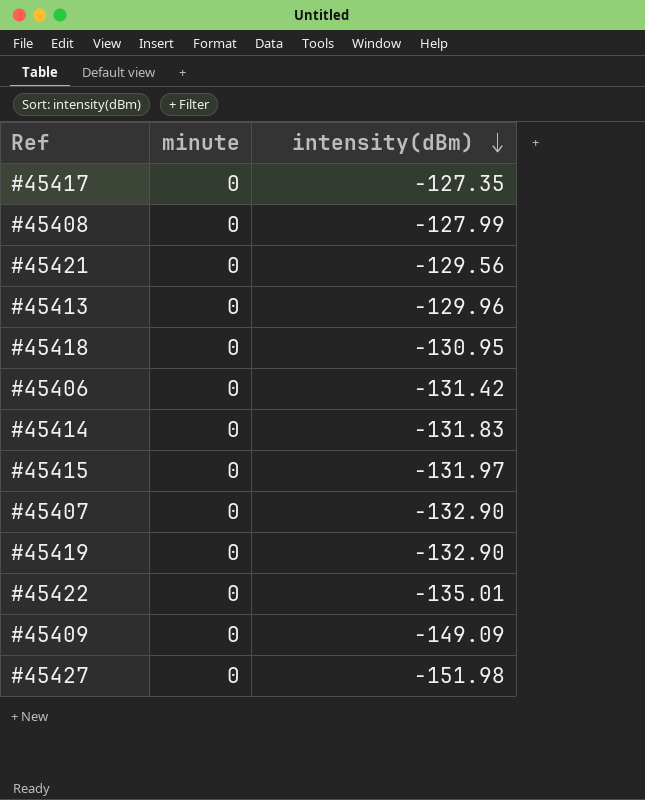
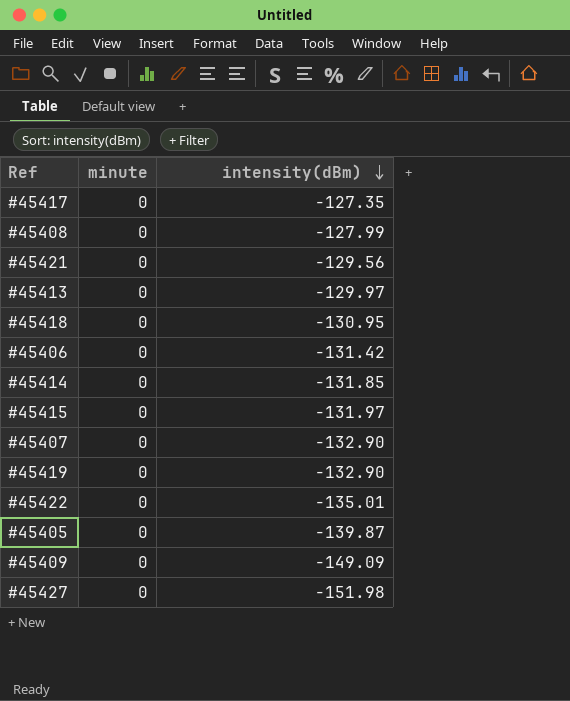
#45413 | intensity(dBm): -129.96 -> -129.97
#45414 | intensity(dBm): -131.83 -> -131.85
row #45405: none -> 0 | -139.87

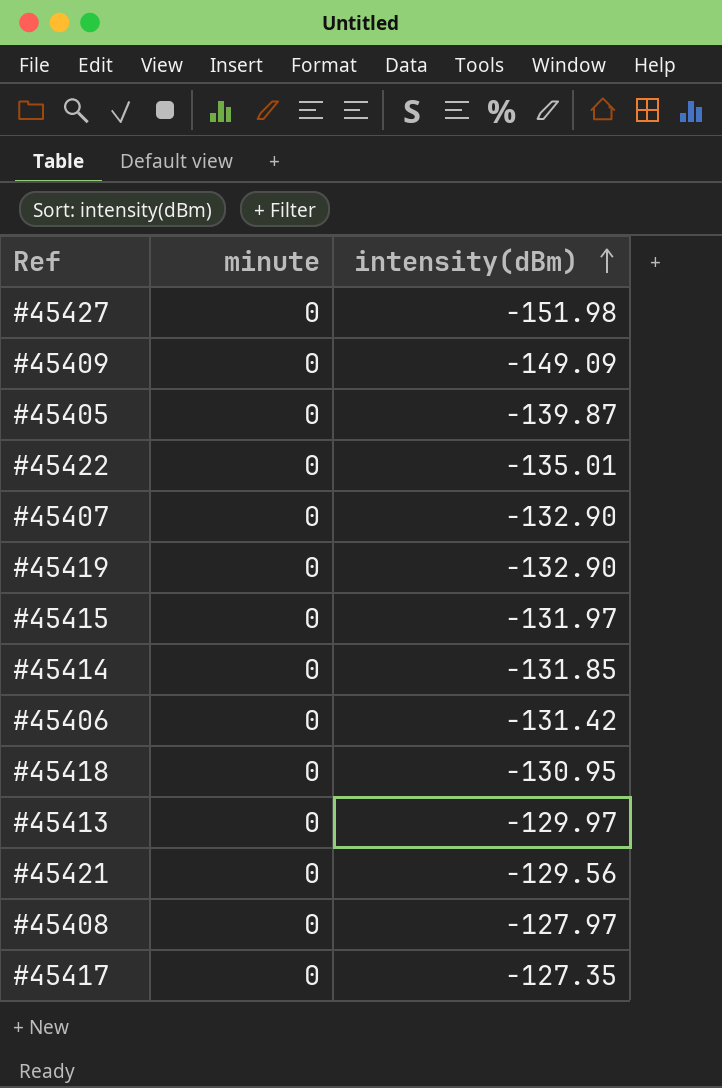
row order: intensity(dBm) descending -> intensity(dBm) ascending
#45408 | intensity(dBm): -127.99 -> -127.97

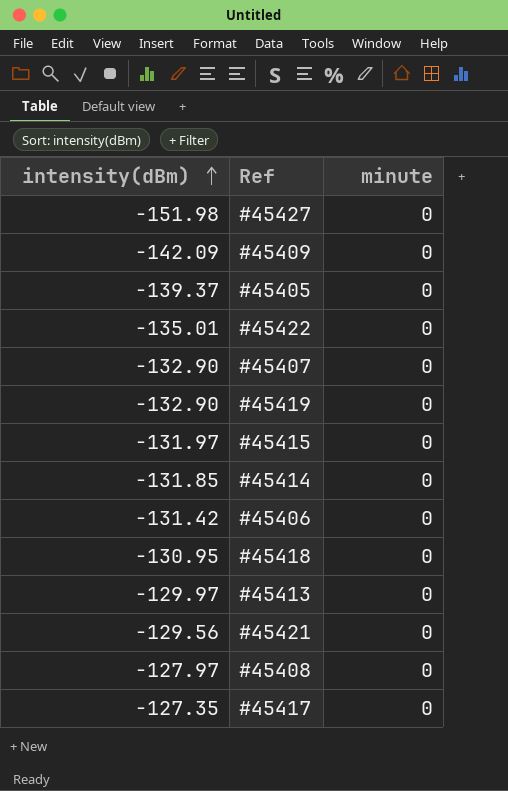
column intensity(dBm) | position: 3 -> 1
#45409 | intensity(dBm): -149.09 -> -142.09
#45405 | intensity(dBm): -139.87 -> -139.37

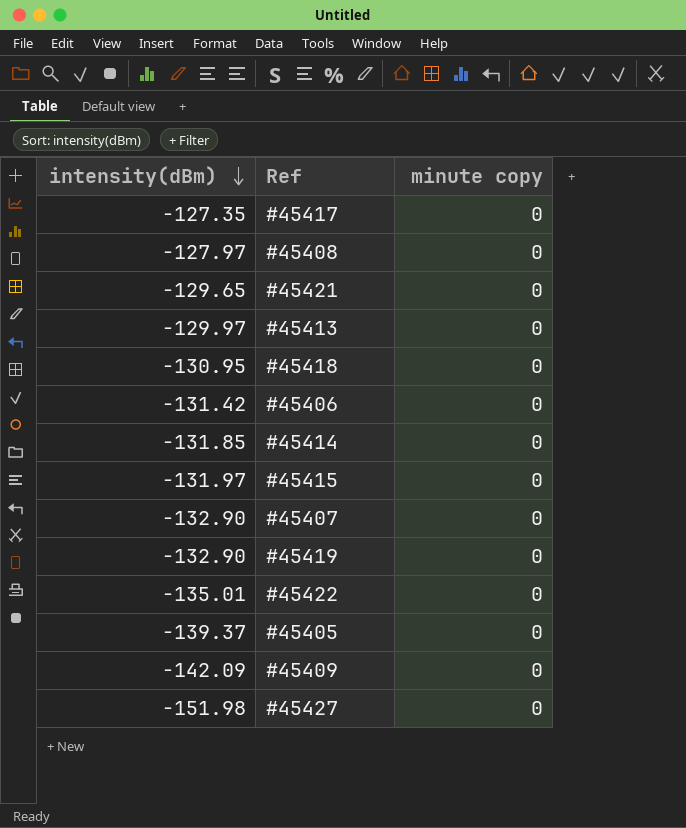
row order: intensity(dBm) ascending -> intensity(dBm) descending
column name: minute -> minute copy
#45421 | intensity(dBm): -129.56 -> -129.65

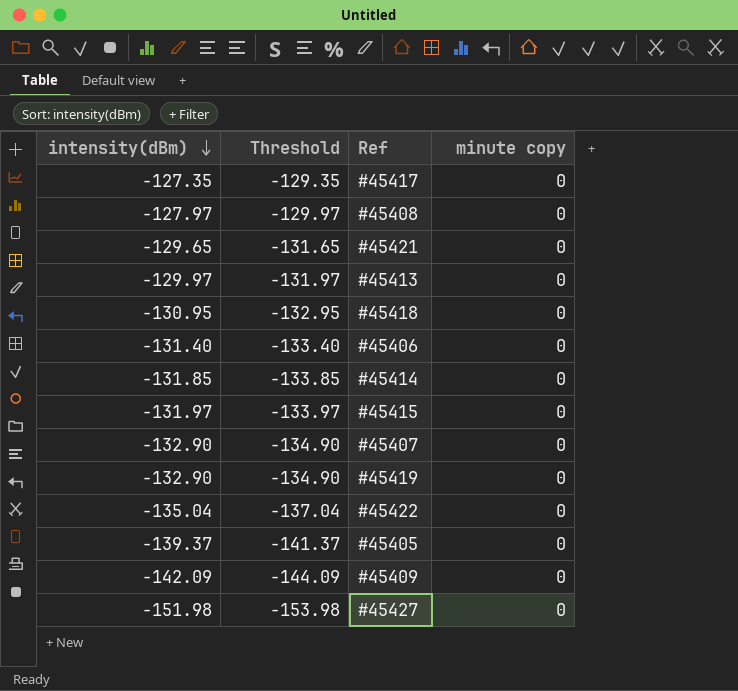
column Threshold | formula: none -> [intensity(dBm)] - 2
#45406 | intensity(dBm): -131.42 -> -131.40
#45422 | intensity(dBm): -135.01 -> -135.04

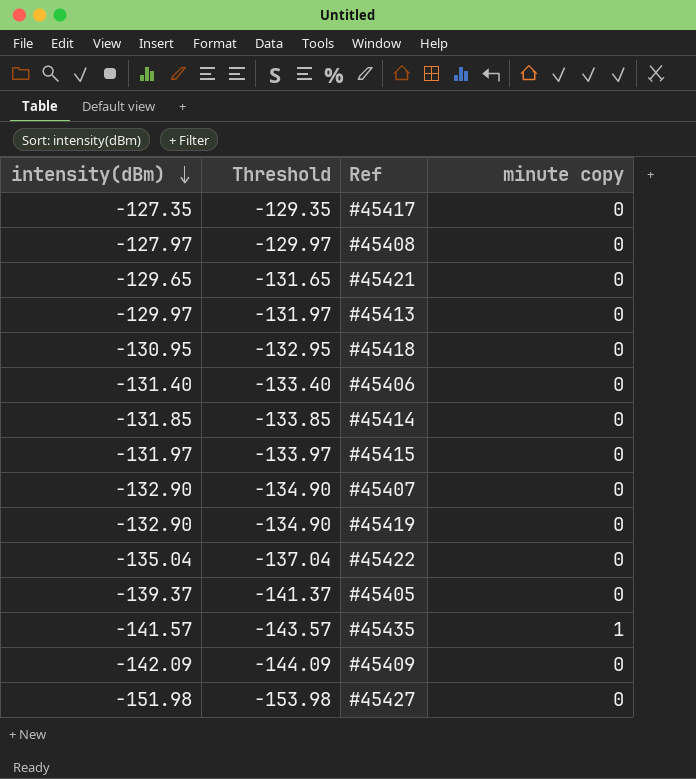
row #45435: none -> -141.57 | -143.57 | 1

